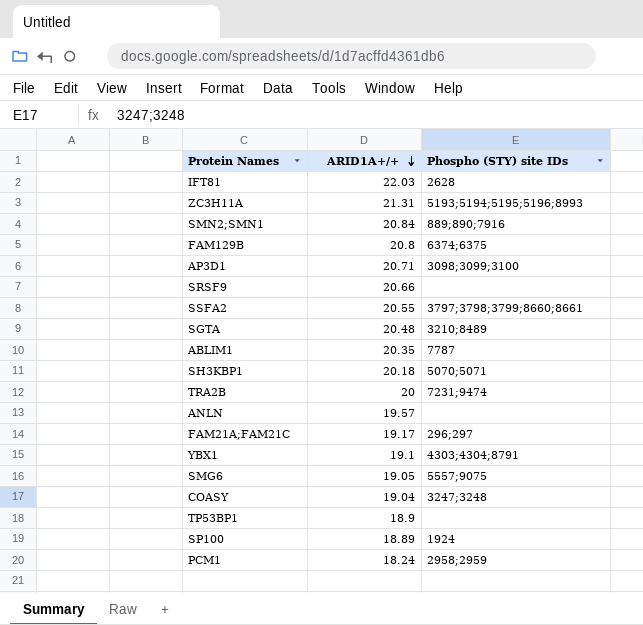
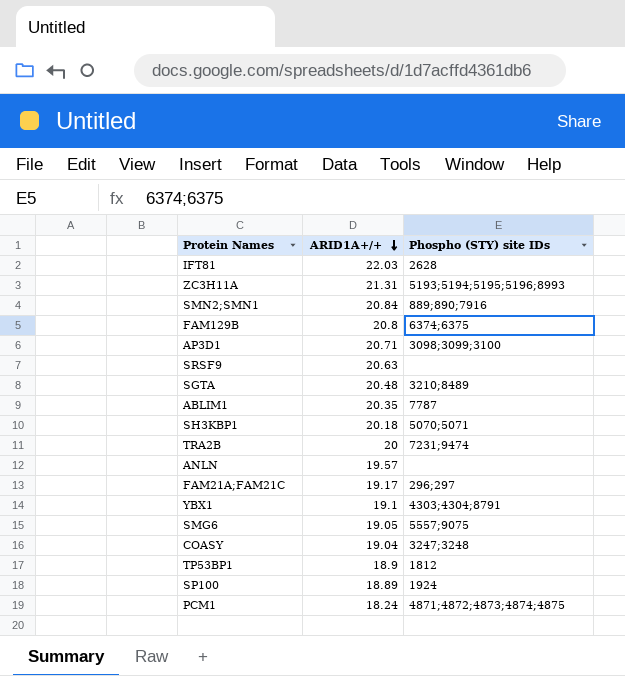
row SSFA2: 20.55 | 3797;3798;3799;8660;8661 -> none
SRSF9 | ARID1A+/+: 20.66 -> 20.63
TP53BP1 | Phospho (STY) site IDs: none -> 1812
PCM1 | Phospho (STY) site IDs: 2958;2959 -> 4871;4872;4873;4874;4875

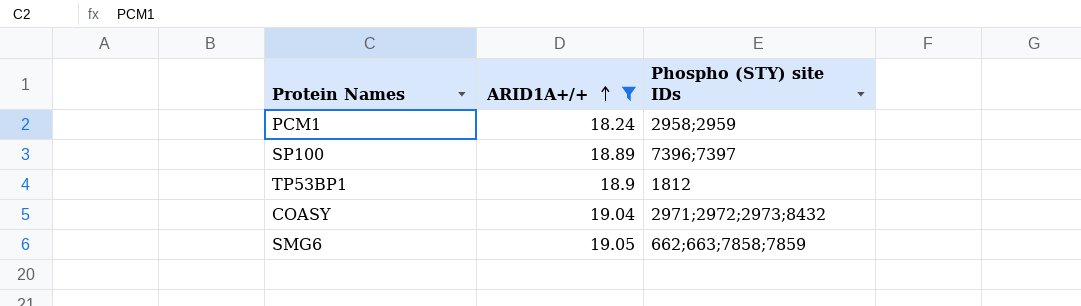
filter: none -> ARID1A+/+ <= 19.05
row order: ARID1A+/+ descending -> ARID1A+/+ ascending
PCM1 | Phospho (STY) site IDs: 4871;4872;4873;4874;4875 -> 2958;2959
SP100 | Phospho (STY) site IDs: 1924 -> 7396;7397
COASY | Phospho (STY) site IDs: 3247;3248 -> 2971;2972;2973;8432
SMG6 | Phospho (STY) site IDs: 5557;9075 -> 662;663;7858;7859

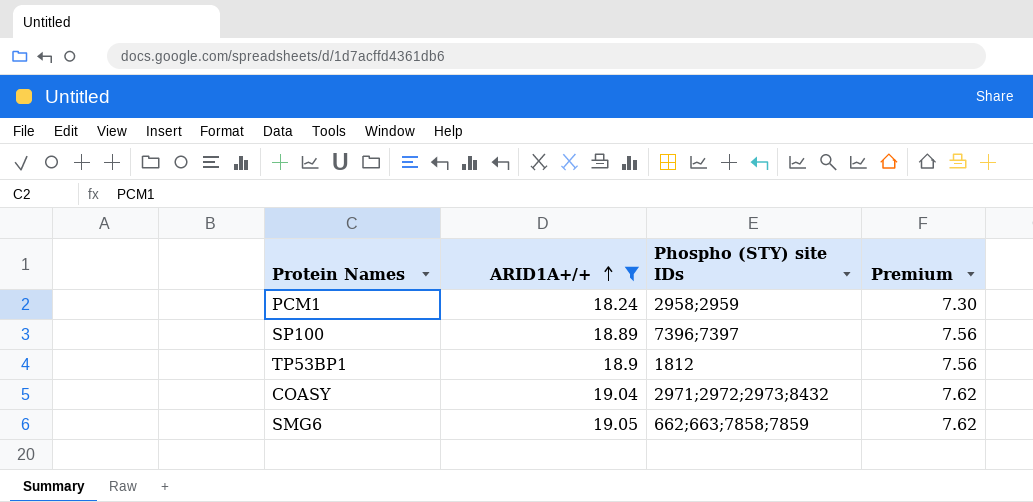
column Premium | formula: none -> [ARID1A+/+] * 0.4

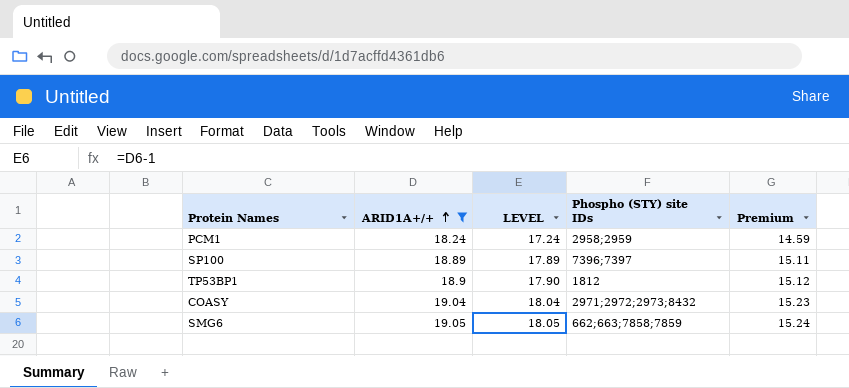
column LEVEL | formula: none -> [ARID1A+/+] - 1
column Premium | formula: [ARID1A+/+] * 0.4 -> [ARID1A+/+] * 0.8

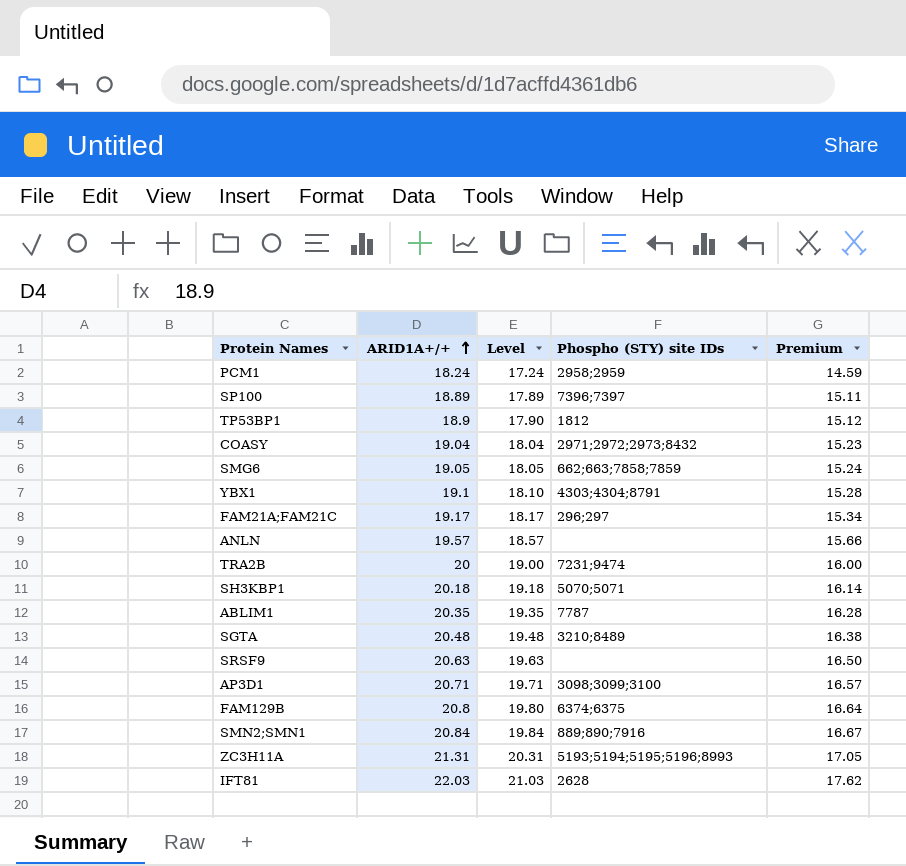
filter: ARID1A+/+ <= 19.05 -> none
column name: LEVEL -> Level

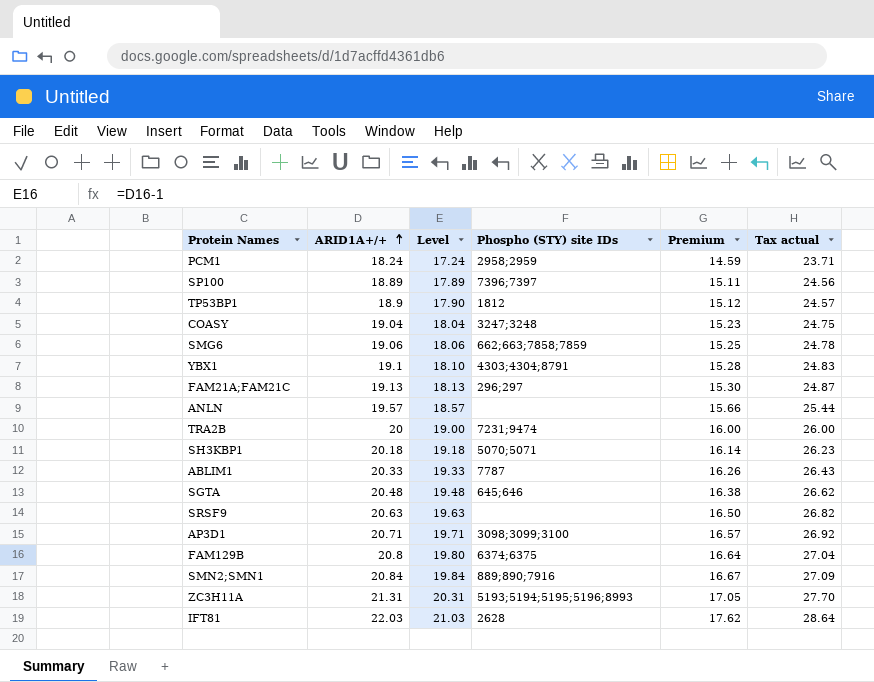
column Tax actual | formula: none -> [ARID1A+/+] * 1.3
COASY | Phospho (STY) site IDs: 2971;2972;2973;8432 -> 3247;3248
SMG6 | ARID1A+/+: 19.05 -> 19.06
SMG6 | Level: 18.05 -> 18.06
SMG6 | Premium: 15.24 -> 15.25
FAM21A;FAM21C | ARID1A+/+: 19.17 -> 19.13
FAM21A;FAM21C | Level: 18.17 -> 18.13
FAM21A;FAM21C | Premium: 15.34 -> 15.30
ABLIM1 | ARID1A+/+: 20.35 -> 20.33
ABLIM1 | Level: 19.35 -> 19.33
ABLIM1 | Premium: 16.28 -> 16.26
SGTA | Phospho (STY) site IDs: 3210;8489 -> 645;646

